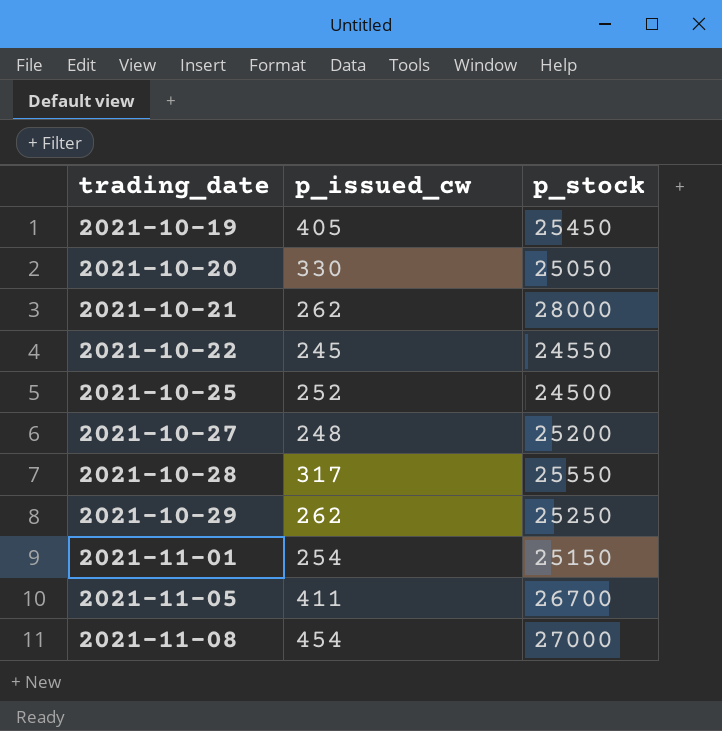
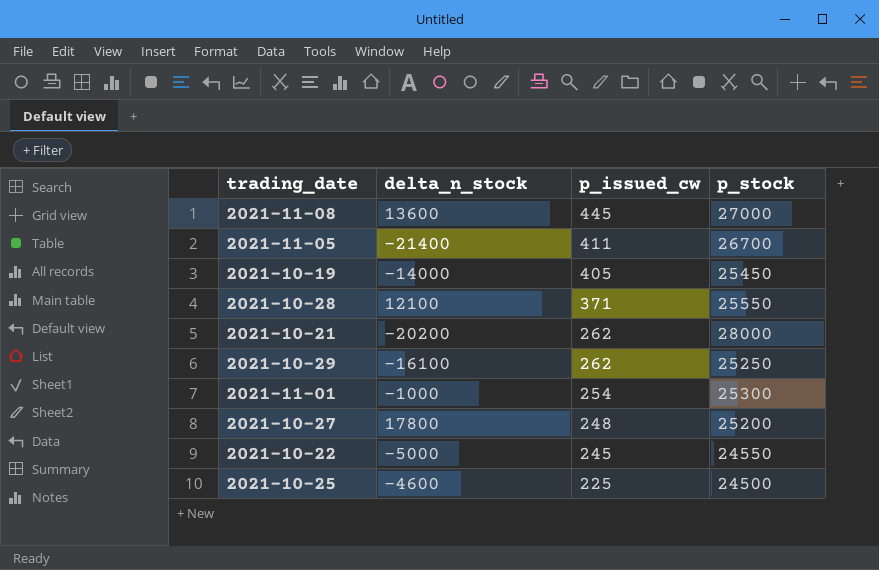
row order: trading_date ascending -> p_issued_cw descending
column delta_n_stock | position: none -> 2
row 2021-10-20: 330 | 25050 -> none
2021-11-08 | p_issued_cw: 454 -> 445
2021-10-28 | p_issued_cw: 317 -> 371
2021-11-01 | p_stock: 25150 -> 25300
2021-10-25 | p_issued_cw: 252 -> 225

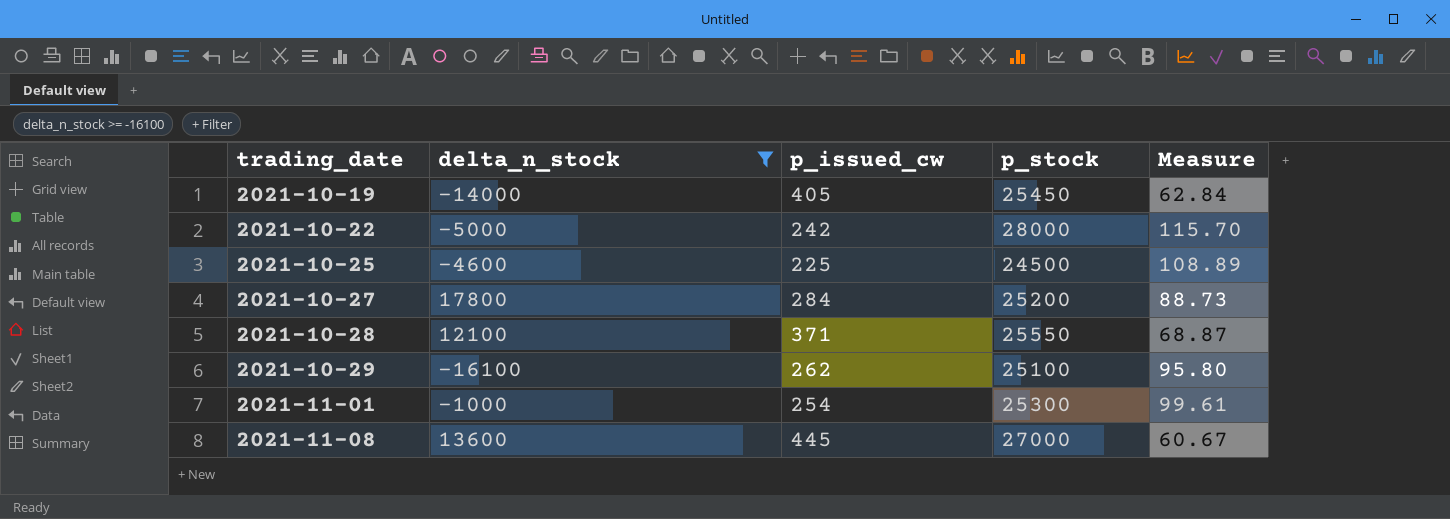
filter: none -> delta_n_stock >= -16100
row order: p_issued_cw descending -> trading_date ascending
column Measure | formula: none -> [p_stock] / [p_issued_cw]
2021-10-22 | p_issued_cw: 245 -> 242
2021-10-22 | p_stock: 24550 -> 28000
2021-10-27 | p_issued_cw: 248 -> 284
2021-10-29 | p_stock: 25250 -> 25100

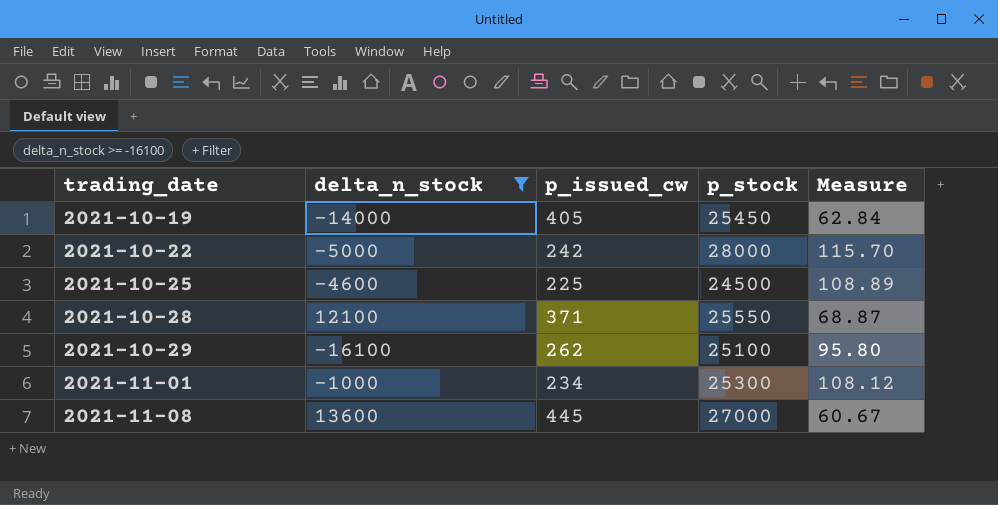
row 2021-10-27: 17800 | 284 | 25200 | 88.73 -> none
2021-11-01 | p_issued_cw: 254 -> 234
2021-11-01 | Measure: 99.61 -> 108.12

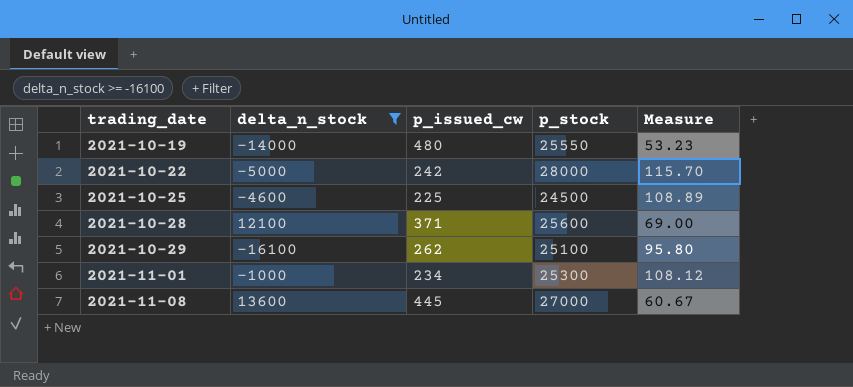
2021-10-19 | p_issued_cw: 405 -> 480
2021-10-19 | p_stock: 25450 -> 25550
2021-10-19 | Measure: 62.84 -> 53.23
2021-10-28 | p_stock: 25550 -> 25600
2021-10-28 | Measure: 68.87 -> 69.00

